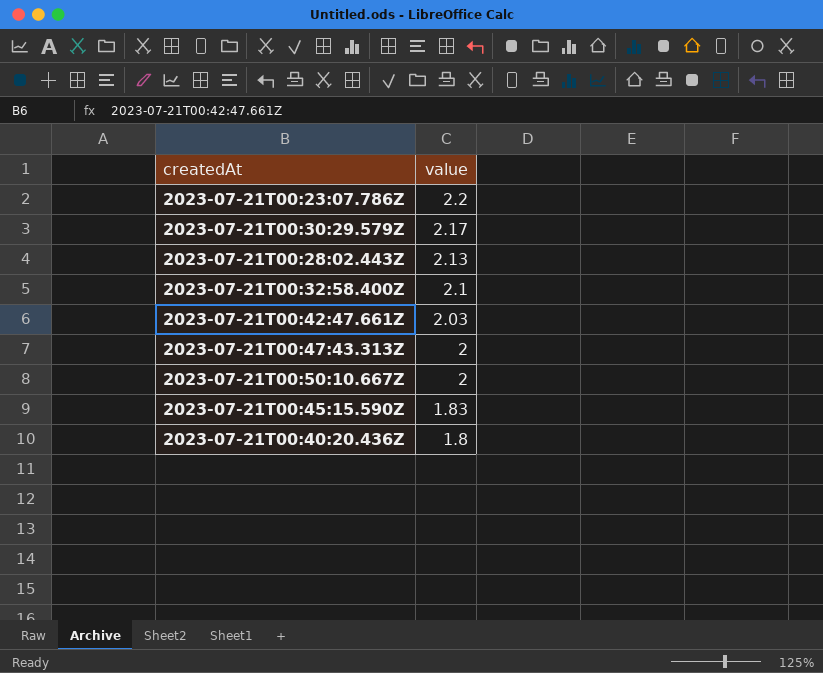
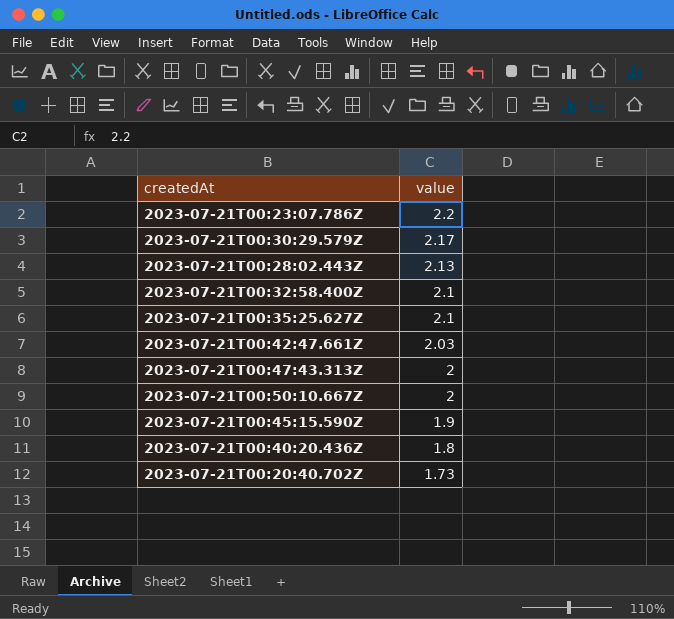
row 2023-07-21T00:35:25.627Z: none -> 2.1
2023-07-21T00:45:15.590Z | value: 1.83 -> 1.9
row 2023-07-21T00:20:40.702Z: none -> 1.73

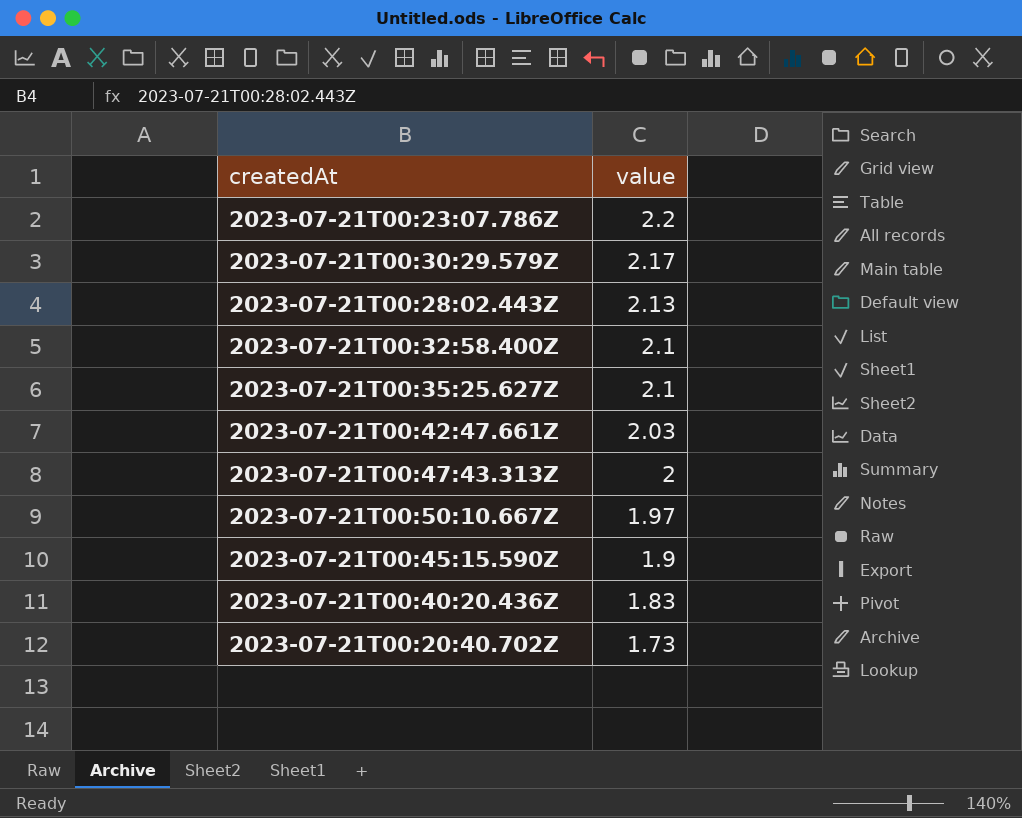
2023-07-21T00:50:10.667Z | value: 2 -> 1.97
2023-07-21T00:40:20.436Z | value: 1.8 -> 1.83

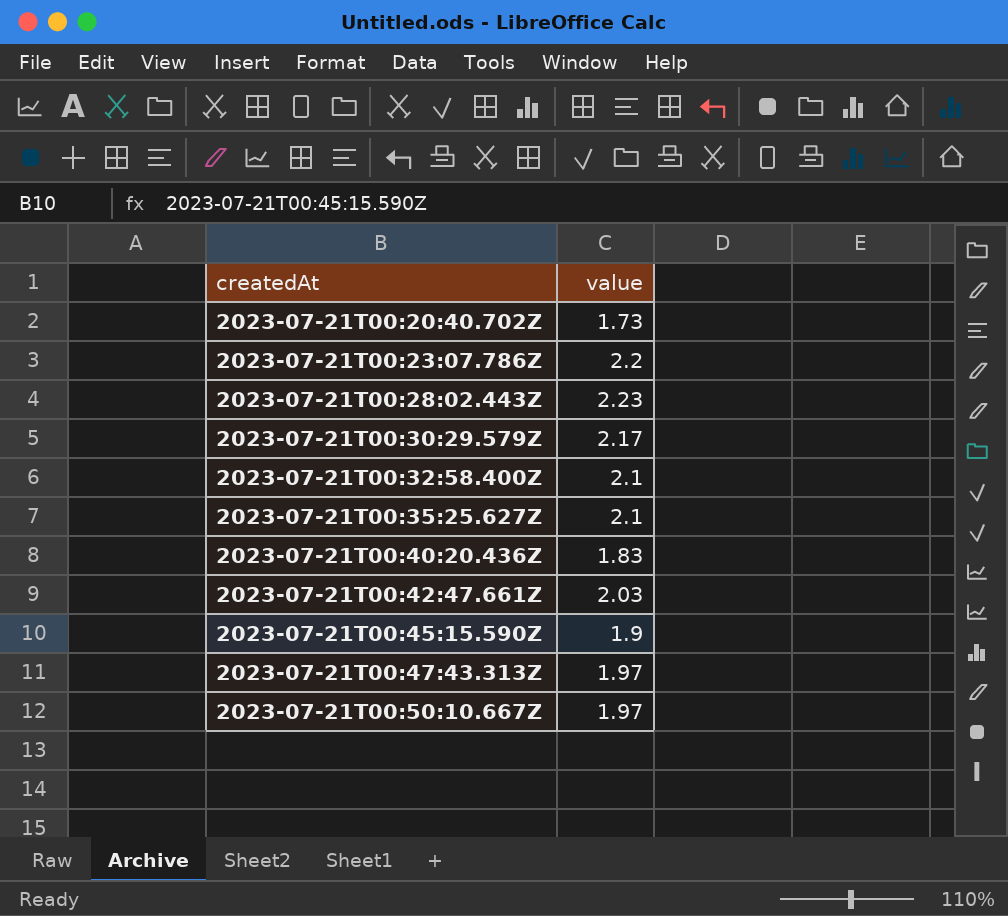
row order: value descending -> createdAt ascending
2023-07-21T00:28:02.443Z | value: 2.13 -> 2.23
2023-07-21T00:47:43.313Z | value: 2 -> 1.97

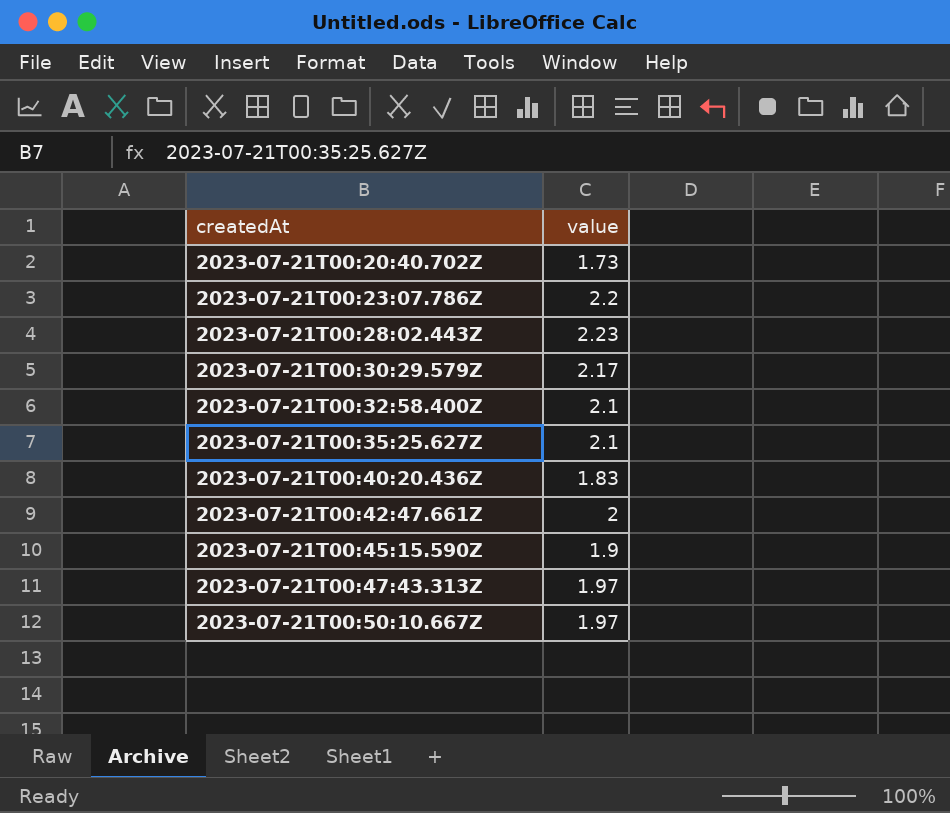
2023-07-21T00:42:47.661Z | value: 2.03 -> 2

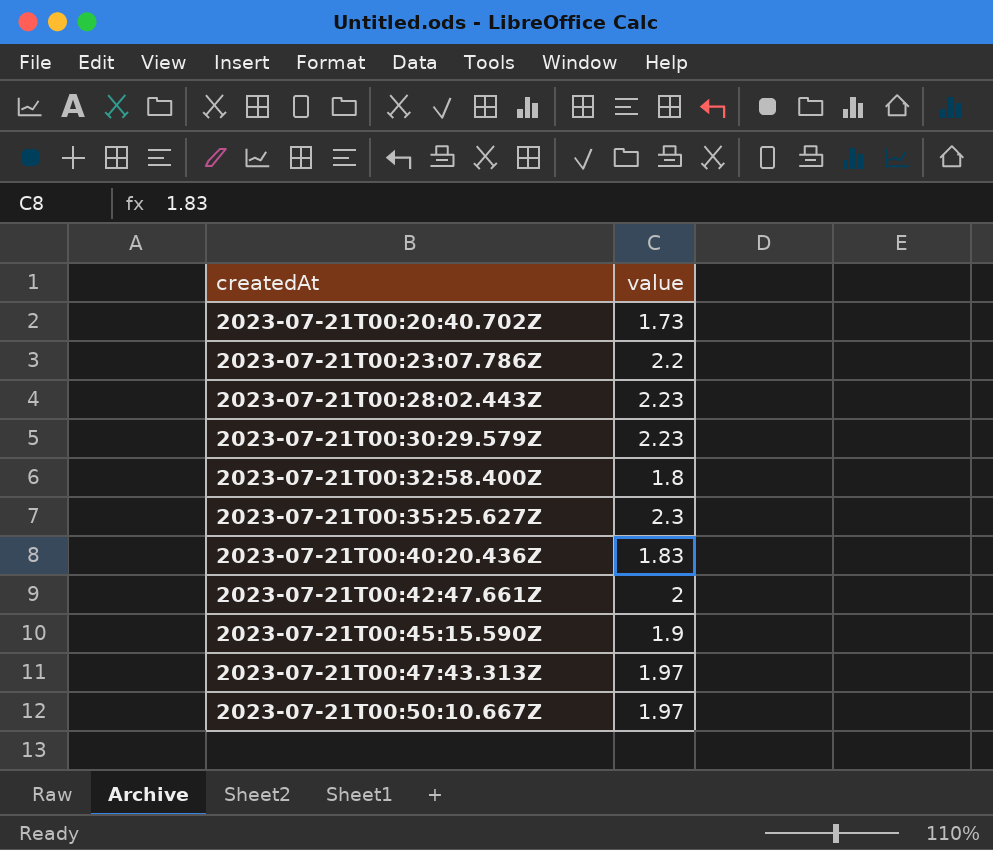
2023-07-21T00:30:29.579Z | value: 2.17 -> 2.23
2023-07-21T00:32:58.400Z | value: 2.1 -> 1.8
2023-07-21T00:35:25.627Z | value: 2.1 -> 2.3

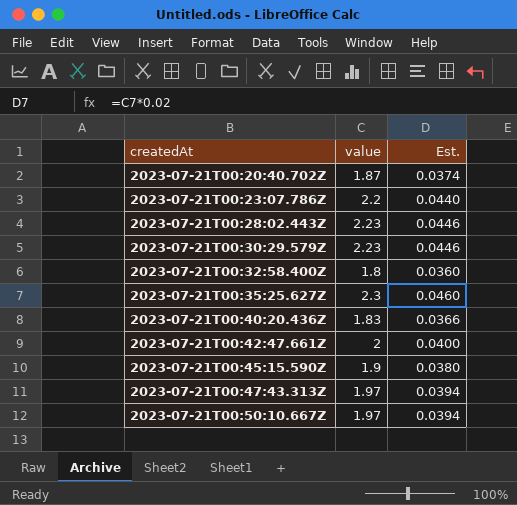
column Est. | formula: none -> [value] * 0.02
2023-07-21T00:20:40.702Z | value: 1.73 -> 1.87

